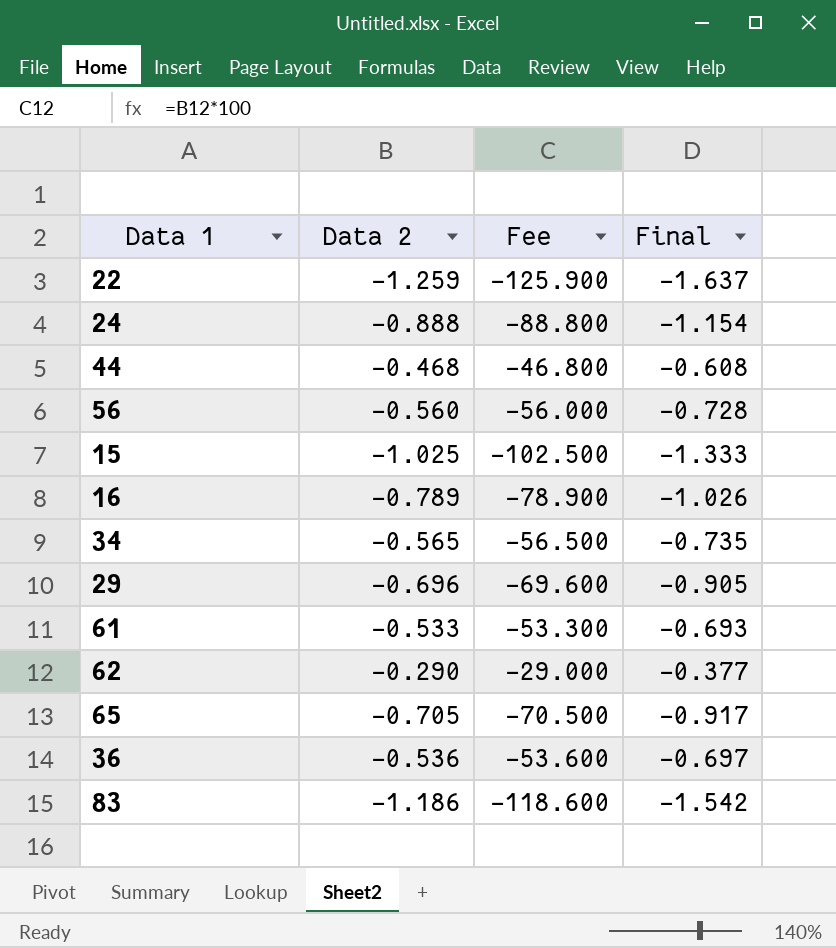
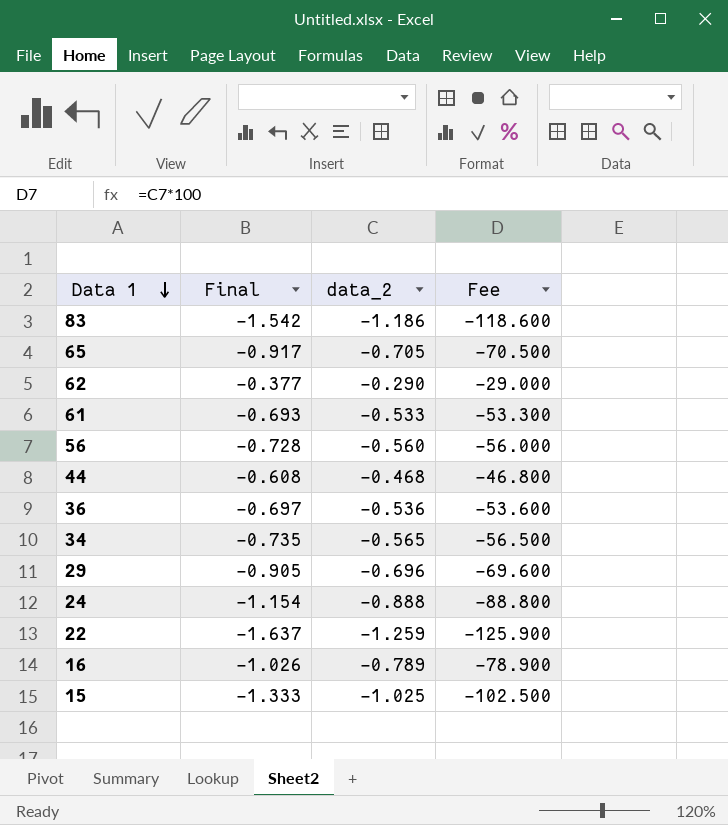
row order: none -> Data 1 descending
column Final | position: 4 -> 2
column name: Data 2 -> data_2

